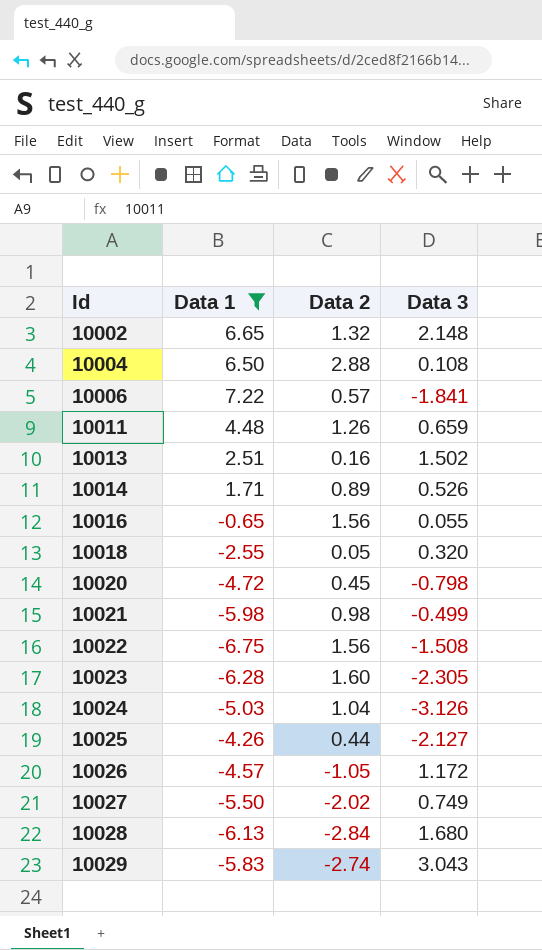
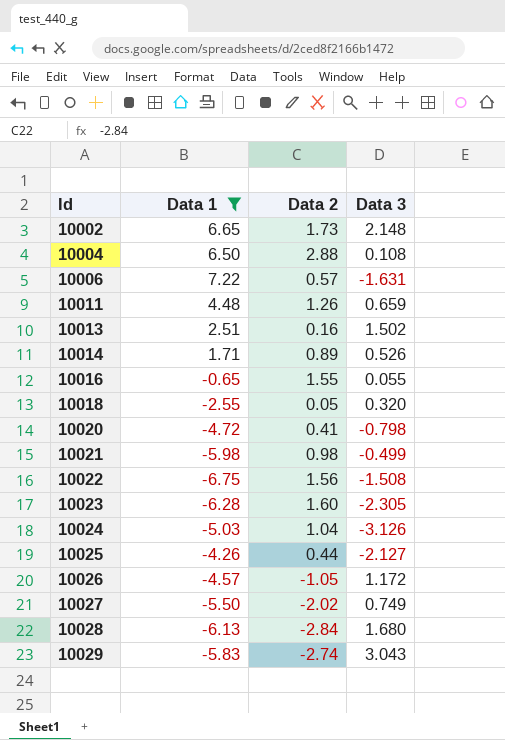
10002 | Data 2: 1.32 -> 1.73
10006 | Data 3: -1.841 -> -1.631
10016 | Data 2: 1.56 -> 1.55
10020 | Data 2: 0.45 -> 0.41

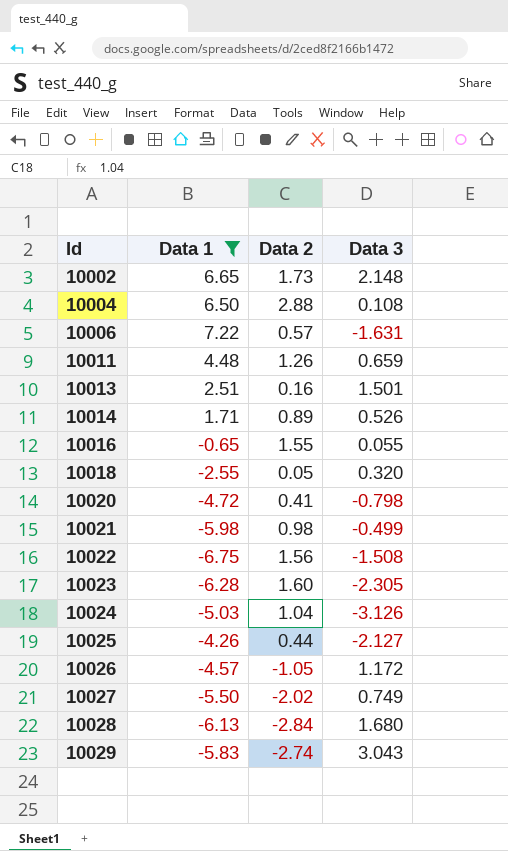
10013 | Data 3: 1.502 -> 1.501

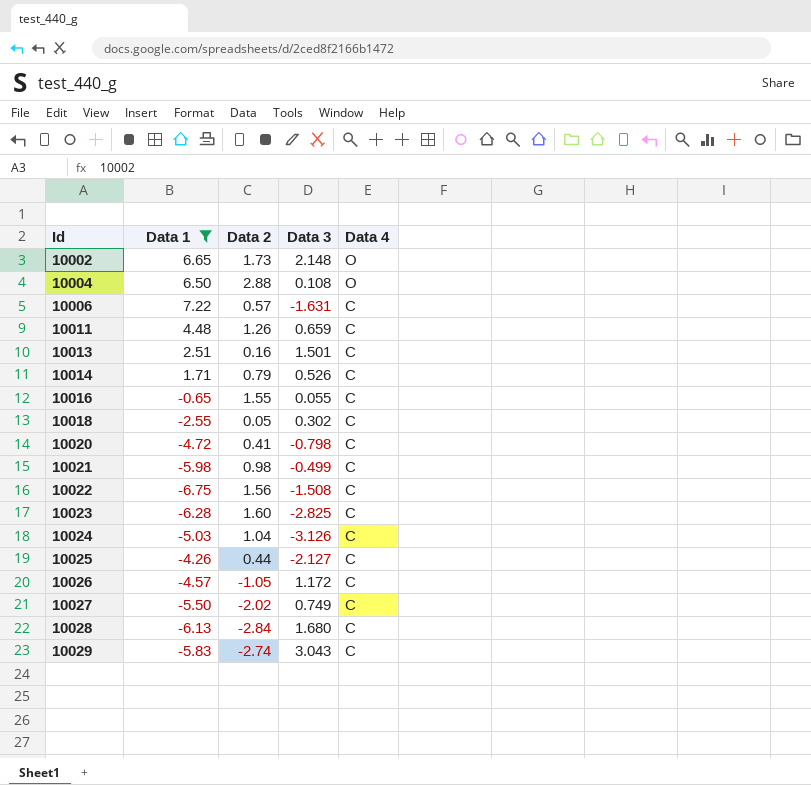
column Data 4 | position: none -> 5
10014 | Data 2: 0.89 -> 0.79
10018 | Data 3: 0.320 -> 0.302
10023 | Data 3: -2.305 -> -2.825

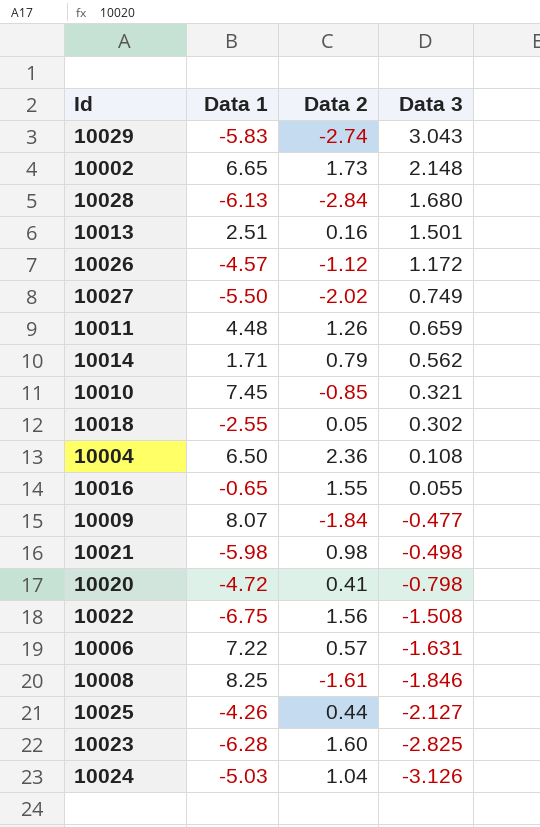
filter: Data 1 <= 7.22 -> none
row order: Id ascending -> Data 3 descending
column Data 4 | position: 5 -> none
10026 | Data 2: -1.05 -> -1.12
10014 | Data 3: 0.526 -> 0.562
10004 | Data 2: 2.88 -> 2.36
10021 | Data 3: -0.499 -> -0.498

